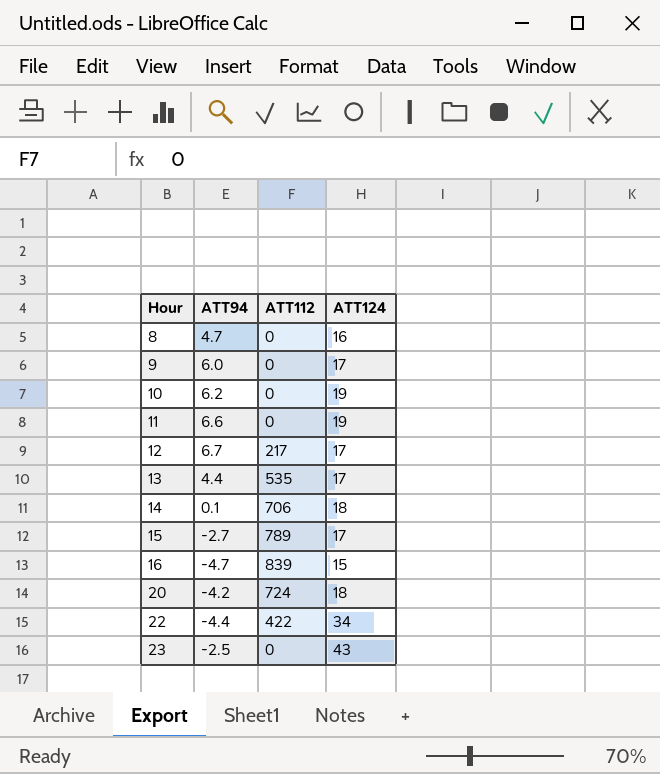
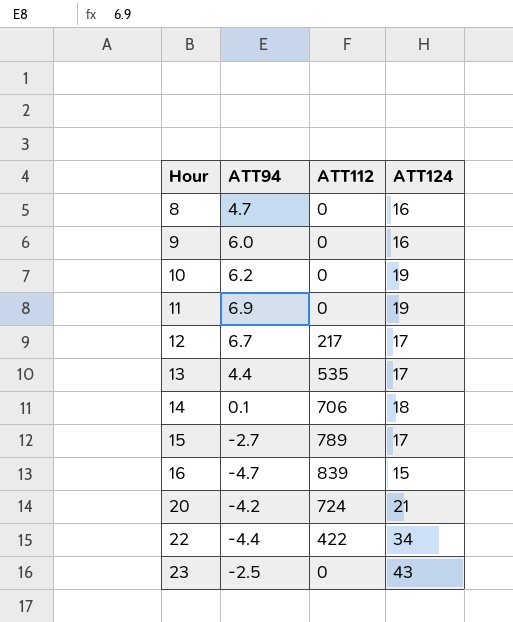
9 | ATT124: 17 -> 16
11 | ATT94: 6.6 -> 6.9
20 | ATT124: 18 -> 21

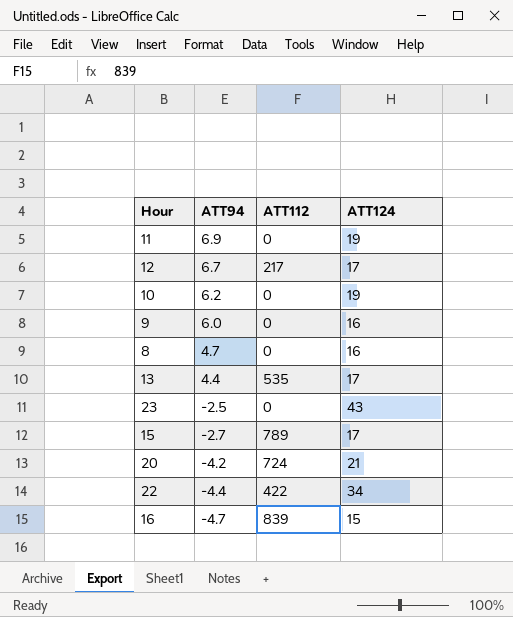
row order: Hour ascending -> ATT94 descending
row 14: 0.1 | 706 | 18 -> none

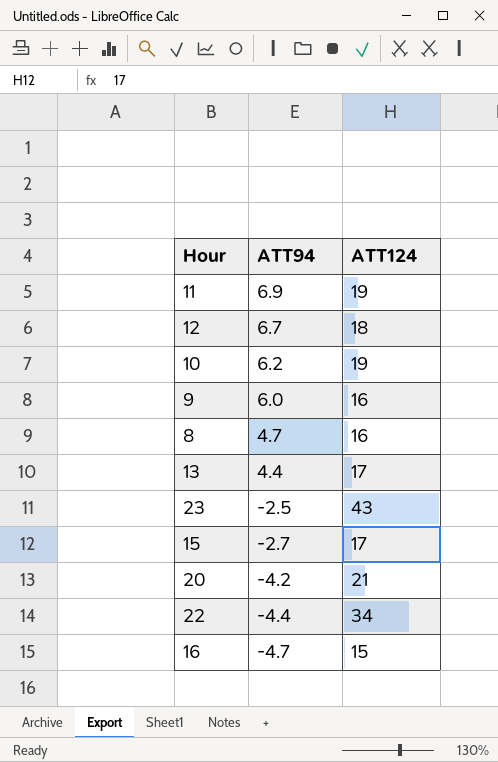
column ATT112 | position: 3 -> none
12 | ATT124: 17 -> 18

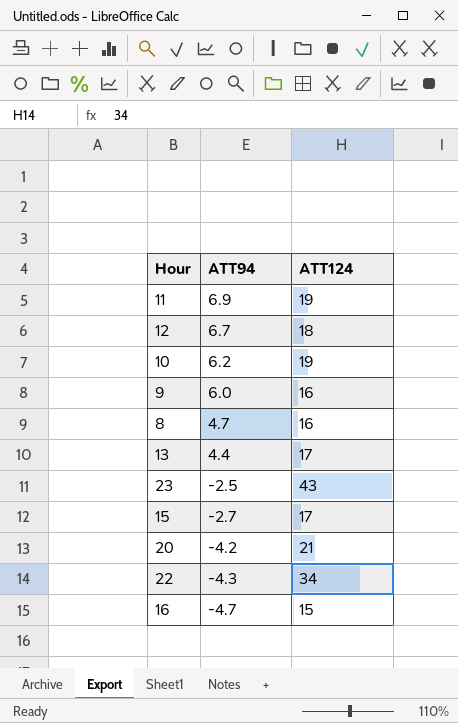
22 | ATT94: -4.4 -> -4.3

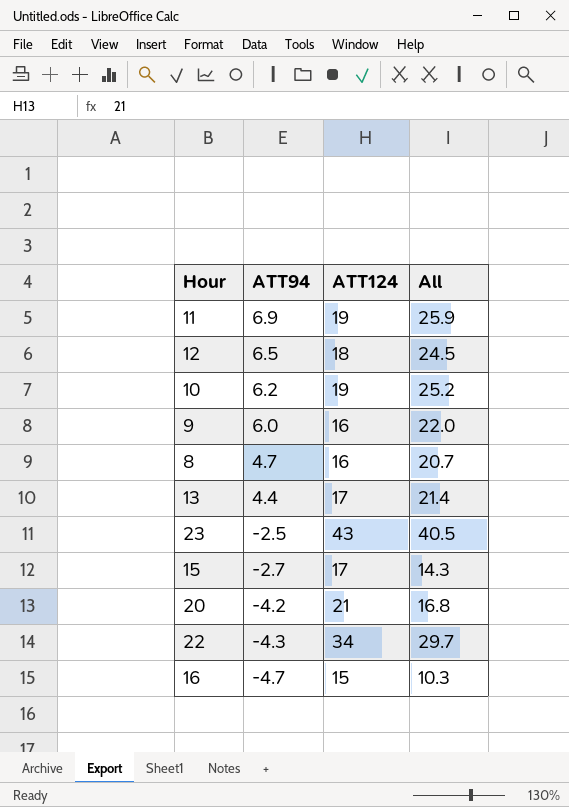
column All | formula: none -> [ATT94] + [ATT124]
12 | ATT94: 6.7 -> 6.5

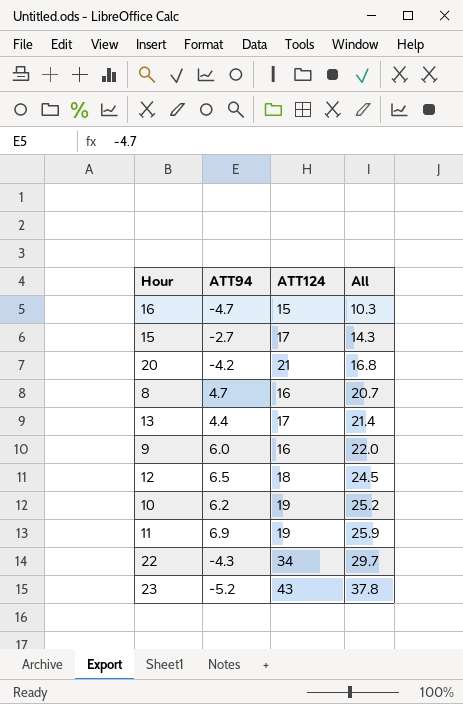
row order: ATT94 descending -> All ascending
23 | ATT94: -2.5 -> -5.2
23 | All: 40.5 -> 37.8

